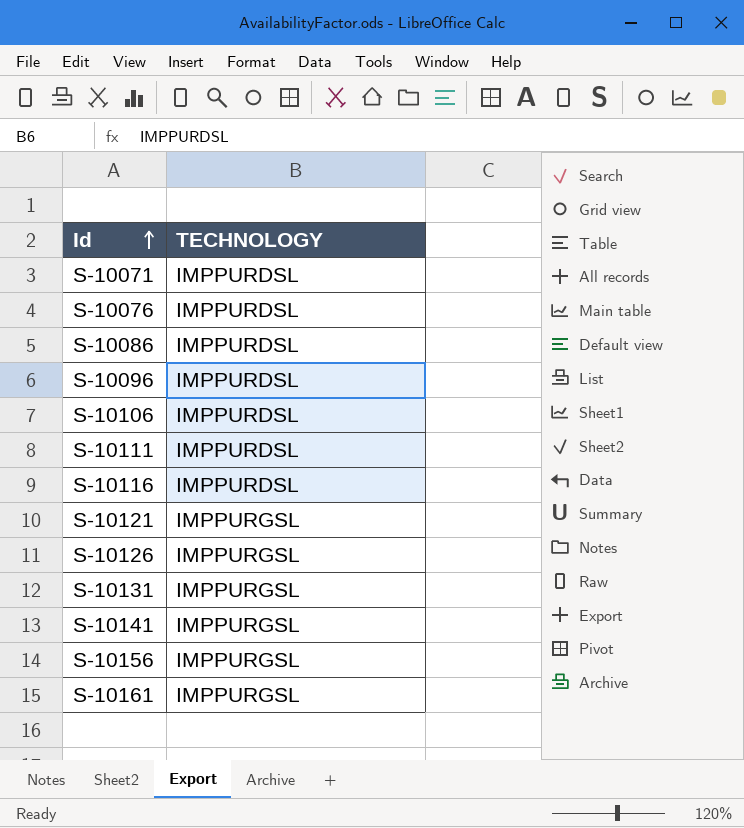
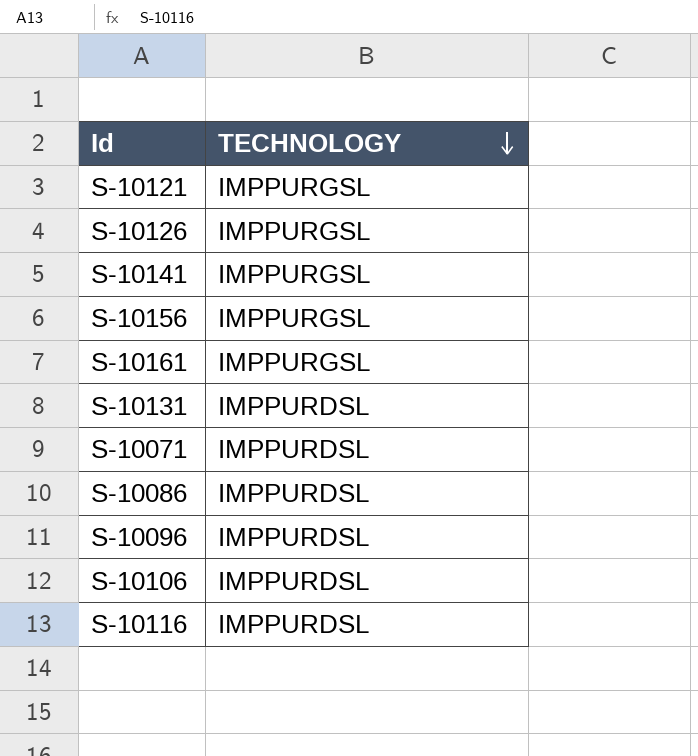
row order: Id ascending -> TECHNOLOGY descending
row S-10076: IMPPURDSL -> none
row S-10111: IMPPURDSL -> none
S-10131 | TECHNOLOGY: IMPPURGSL -> IMPPURDSL

